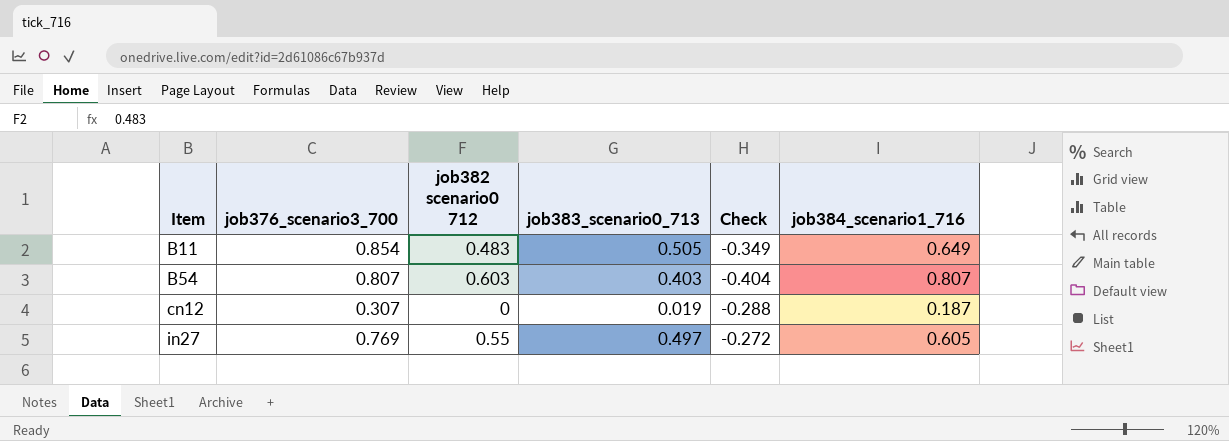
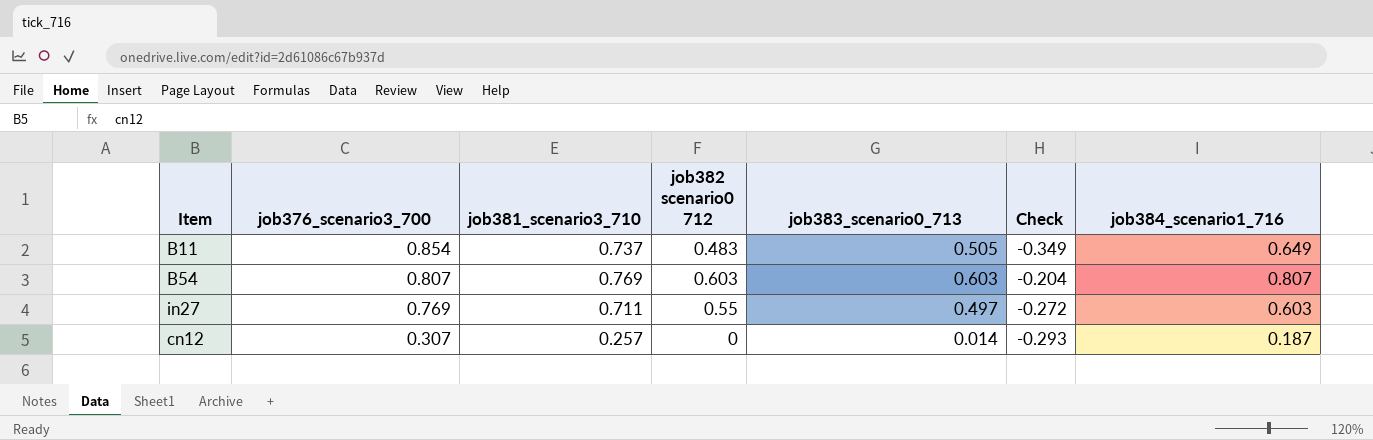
row order: Item ascending -> job376_scenario3_700 descending
column job381_scenario3_710 | position: none -> 3
B54 | job383_scenario0_713: 0.403 -> 0.603
B54 | Check: -0.404 -> -0.204
in27 | job384_scenario1_716: 0.605 -> 0.603
cn12 | job383_scenario0_713: 0.019 -> 0.014
cn12 | Check: -0.288 -> -0.293

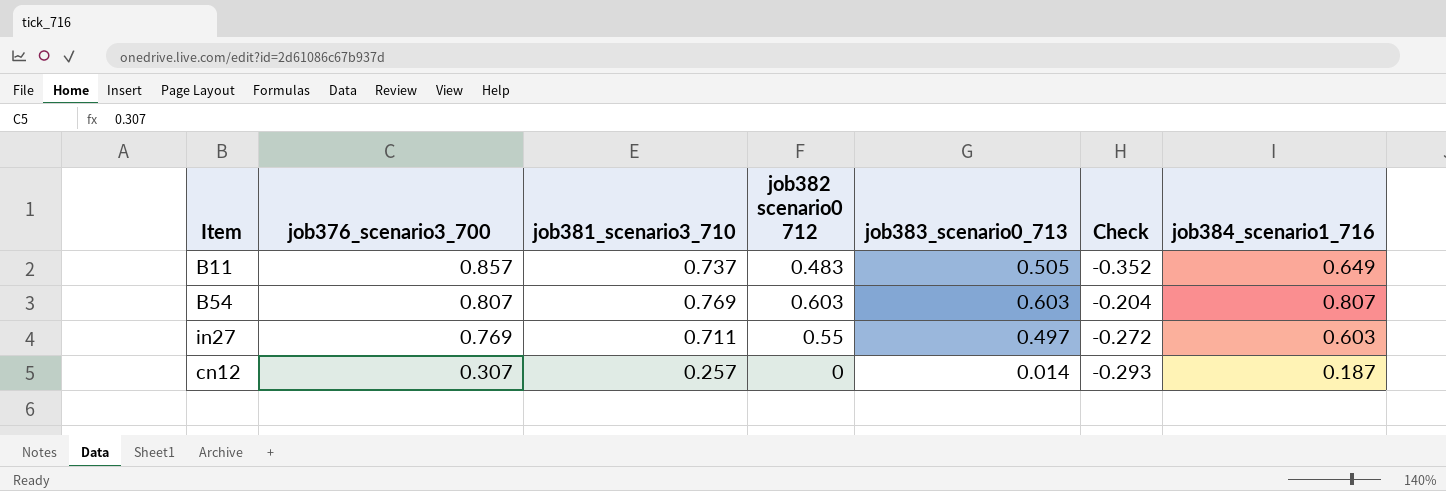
B11 | job376_scenario3_700: 0.854 -> 0.857
B11 | Check: -0.349 -> -0.352

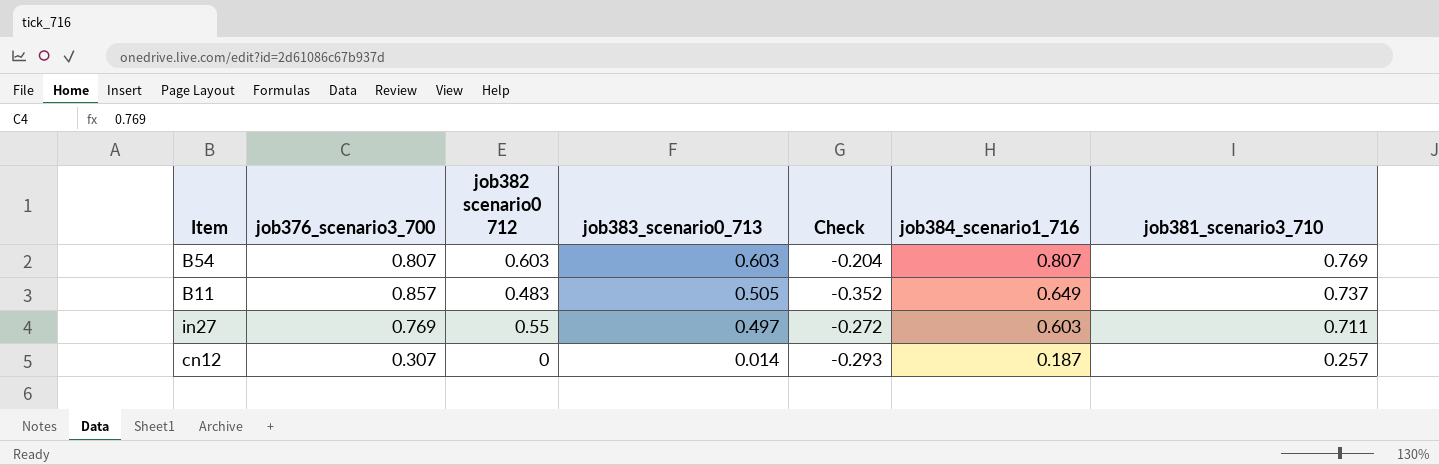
row order: job376_scenario3_700 descending -> job383_scenario0_713 descending
column job381_scenario3_710 | position: 3 -> 7

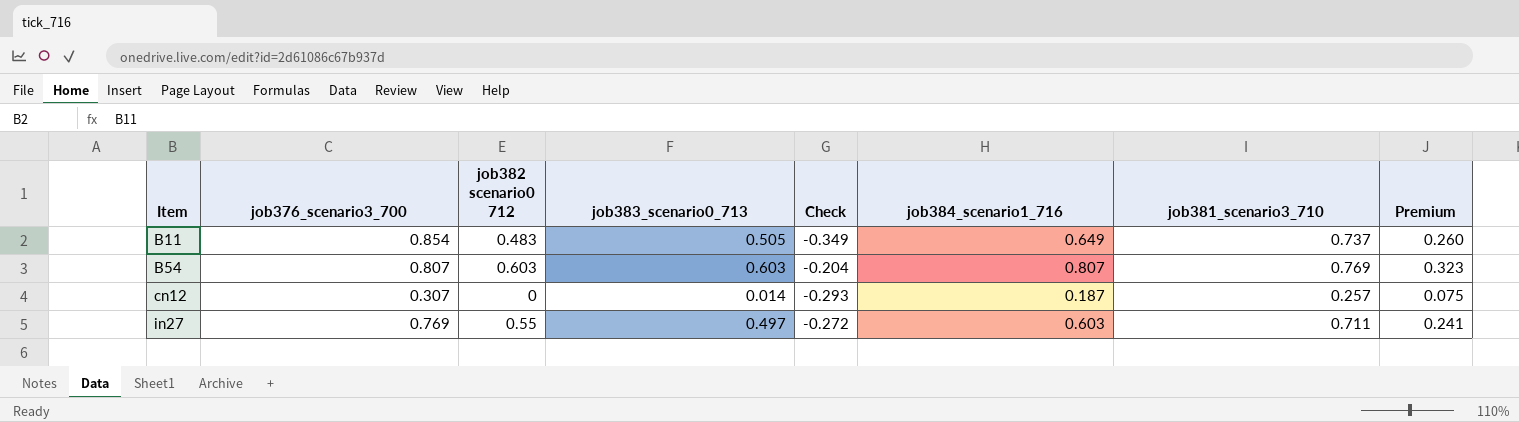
row order: job383_scenario0_713 descending -> Item ascending
column Premium | formula: none -> [job384_scenario1_716] * 0.4
B11 | job376_scenario3_700: 0.857 -> 0.854
B11 | Check: -0.352 -> -0.349

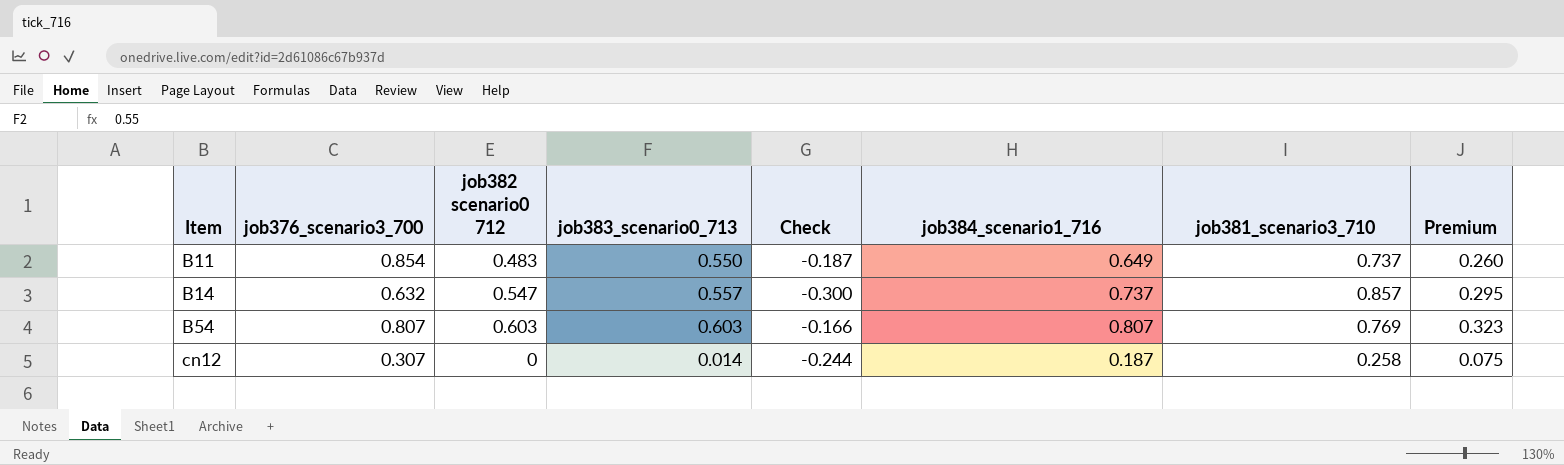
column Check | formula: [job383_scenario0_713] - [job376_scenario3_700] -> [job383_scenario0_713] - [job381_scenario3_710]
row in27: 0.769 | 0.55 | 0.497 | -0.272 | 0.603 | 0.711 | 0.241 -> none
B11 | job383_scenario0_713: 0.505 -> 0.550
row B14: none -> 0.632 | 0.547 | 0.557 | -0.300 | 0.737 | 0.857 | 0.295
cn12 | job381_scenario3_710: 0.257 -> 0.258

